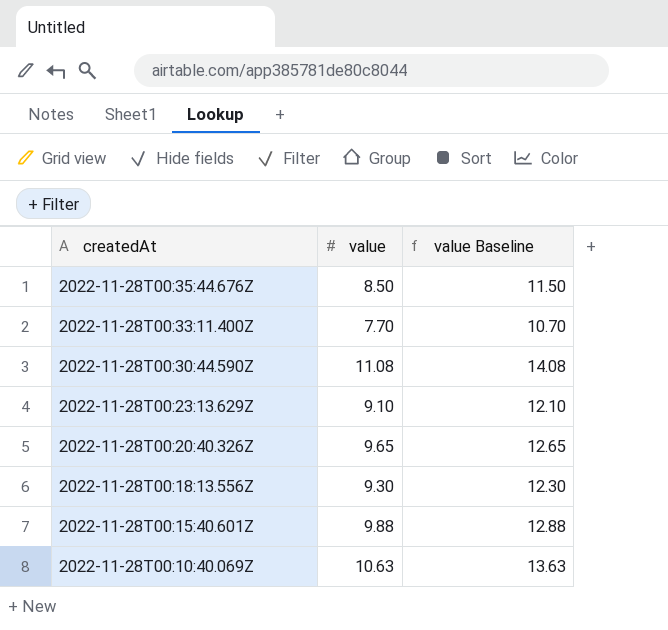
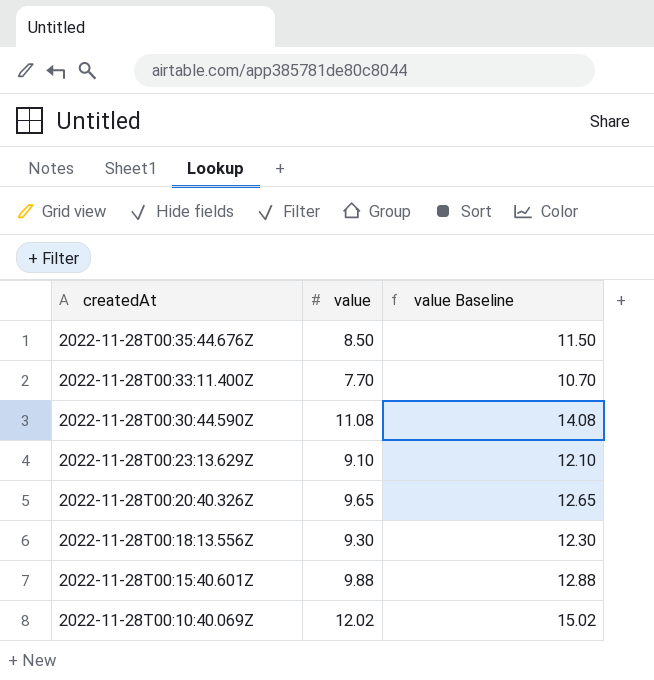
2022-11-28T00:10:40.069Z | value: 10.63 -> 12.02
2022-11-28T00:10:40.069Z | value Baseline: 13.63 -> 15.02

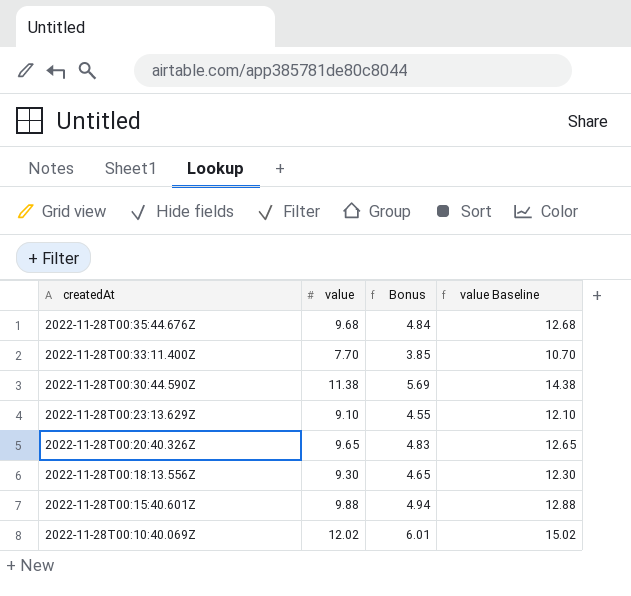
column Bonus | formula: none -> [value] * 0.5
2022-11-28T00:35:44.676Z | value: 8.50 -> 9.68
2022-11-28T00:35:44.676Z | value Baseline: 11.50 -> 12.68
2022-11-28T00:30:44.590Z | value: 11.08 -> 11.38
2022-11-28T00:30:44.590Z | value Baseline: 14.08 -> 14.38

